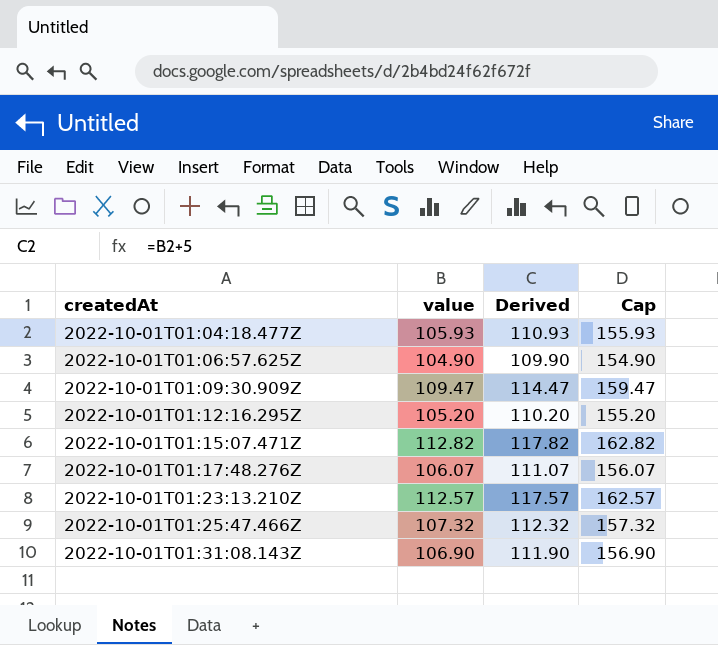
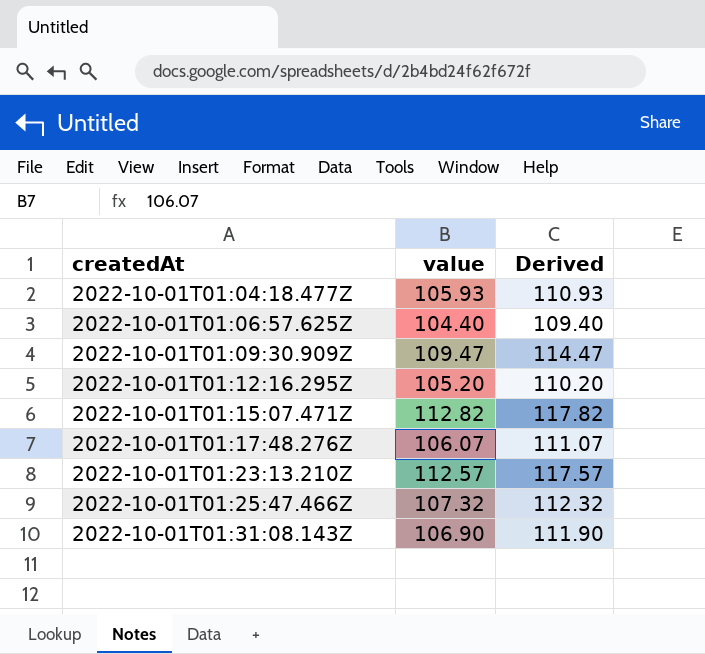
column Cap | formula: [value] + 50 -> none
2022-10-01T01:06:57.625Z | value: 104.90 -> 104.40
2022-10-01T01:06:57.625Z | Derived: 109.90 -> 109.40

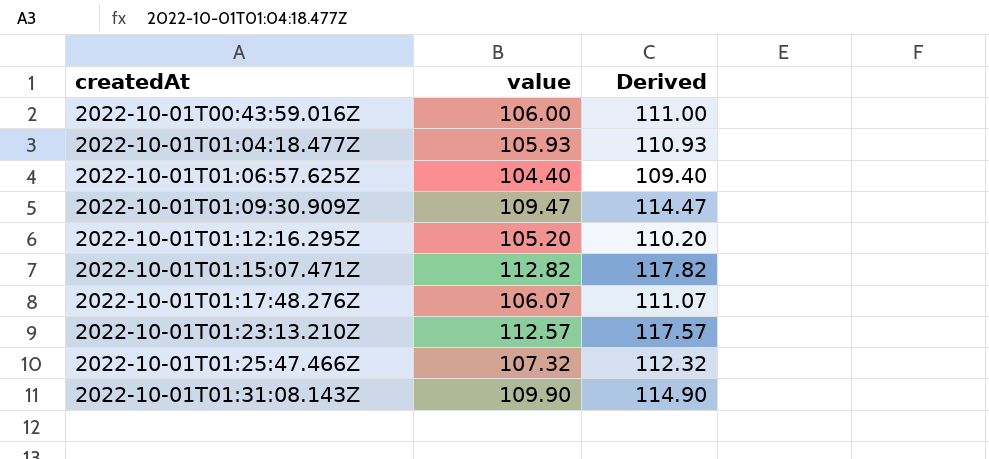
row 2022-10-01T00:43:59.016Z: none -> 106.00 | 111.00
2022-10-01T01:31:08.143Z | value: 106.90 -> 109.90
2022-10-01T01:31:08.143Z | Derived: 111.90 -> 114.90

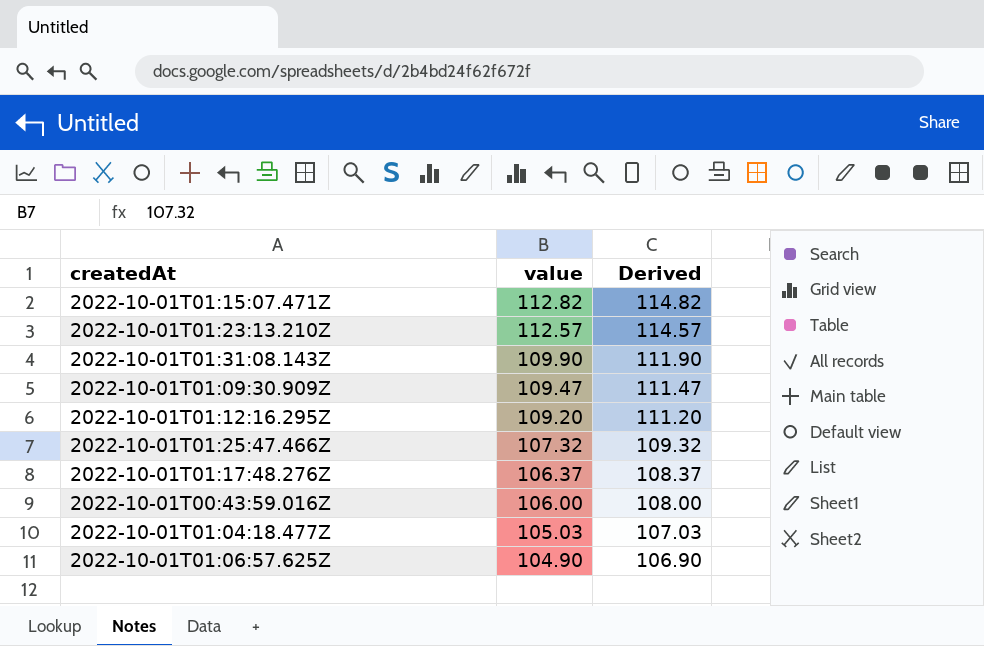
row order: createdAt ascending -> value descending
column Derived | formula: [value] + 5 -> [value] + 2
2022-10-01T01:12:16.295Z | value: 105.20 -> 109.20
2022-10-01T01:17:48.276Z | value: 106.07 -> 106.37
2022-10-01T01:04:18.477Z | value: 105.93 -> 105.03
2022-10-01T01:06:57.625Z | value: 104.40 -> 104.90

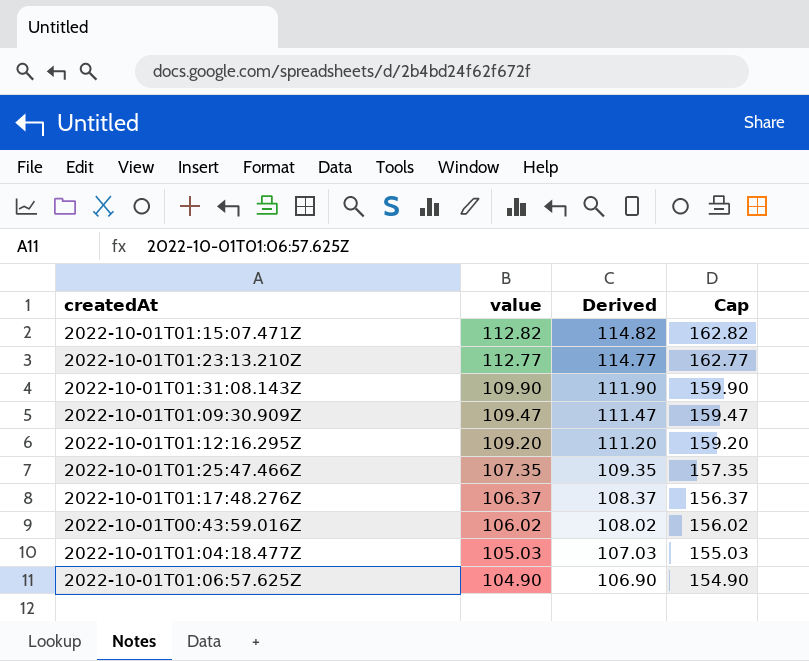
column Cap | formula: none -> [value] + 50
2022-10-01T01:23:13.210Z | value: 112.57 -> 112.77
2022-10-01T01:23:13.210Z | Derived: 114.57 -> 114.77
2022-10-01T01:25:47.466Z | value: 107.32 -> 107.35
2022-10-01T01:25:47.466Z | Derived: 109.32 -> 109.35
2022-10-01T00:43:59.016Z | value: 106.00 -> 106.02
2022-10-01T00:43:59.016Z | Derived: 108.00 -> 108.02

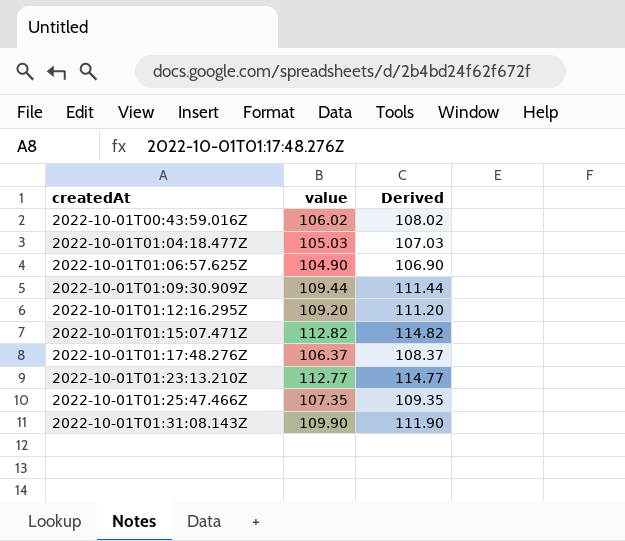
row order: value descending -> createdAt ascending
column Cap | formula: [value] + 50 -> none
2022-10-01T01:09:30.909Z | value: 109.47 -> 109.44
2022-10-01T01:09:30.909Z | Derived: 111.47 -> 111.44

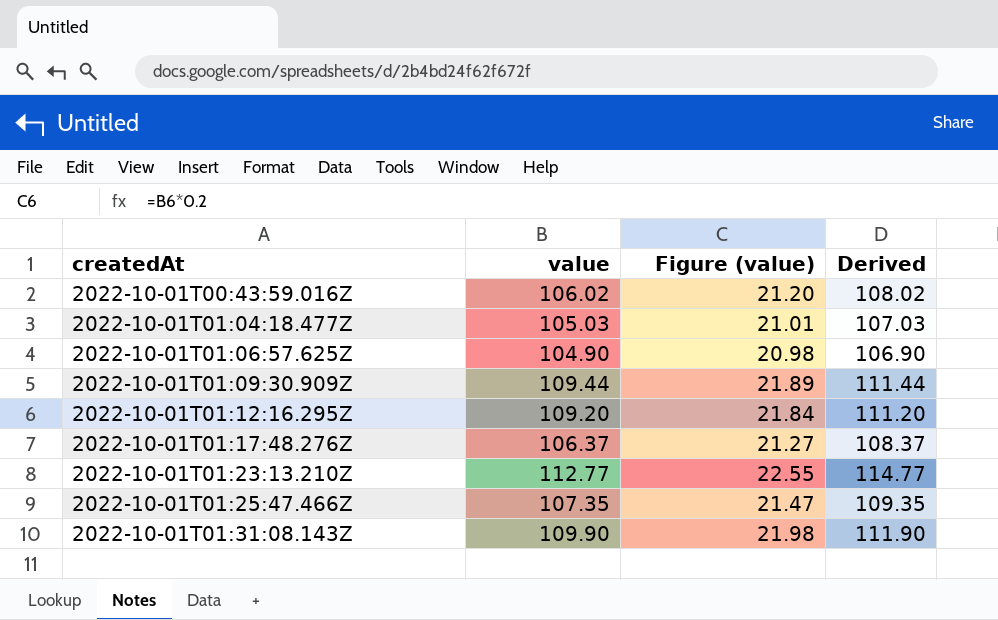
column Figure (value) | formula: none -> [value] * 0.2
row 2022-10-01T01:15:07.471Z: 112.82 | 114.82 -> none

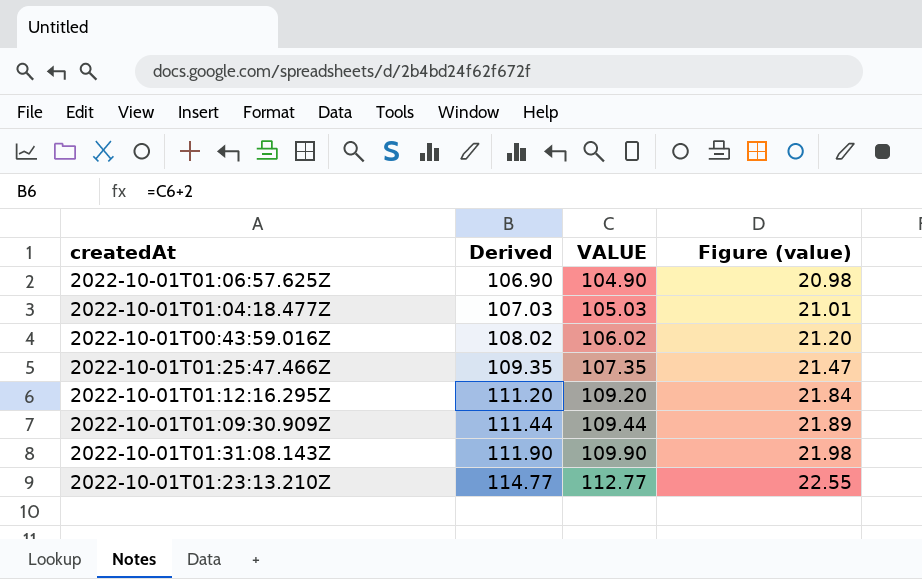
row order: createdAt ascending -> Derived ascending
column Derived | position: 4 -> 2
column name: value -> VALUE
row 2022-10-01T01:17:48.276Z: 106.37 | 21.27 | 108.37 -> none

